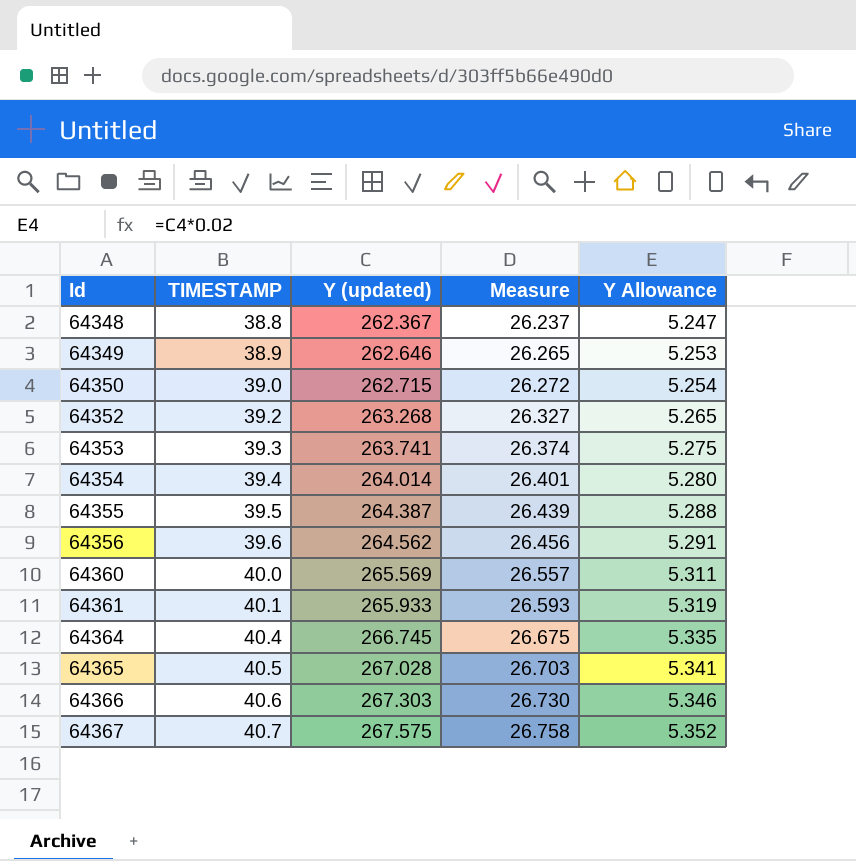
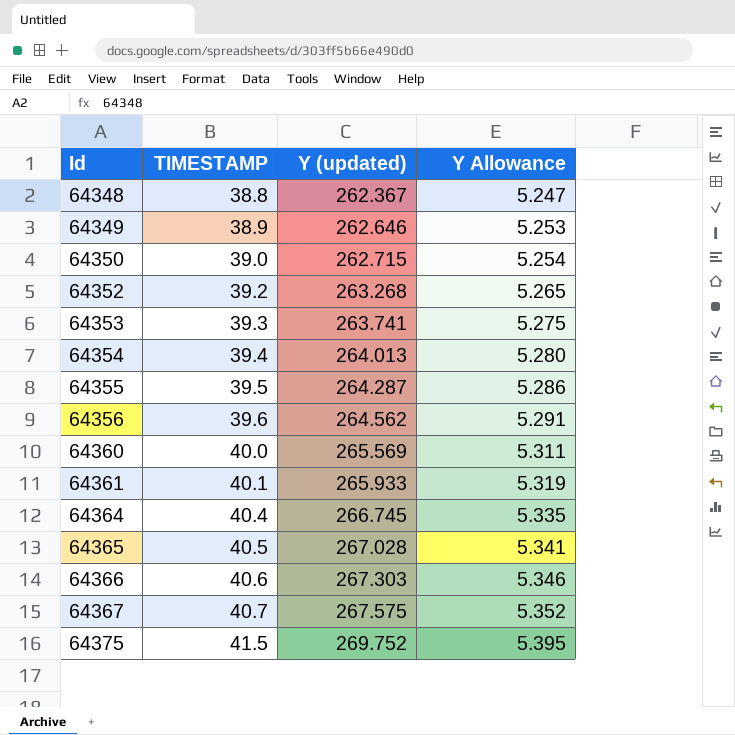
column Measure | formula: [Y (updated)] * 0.1 -> none
64354 | Y (updated): 264.014 -> 264.013
64355 | Y (updated): 264.387 -> 264.287
64355 | Y Allowance: 5.288 -> 5.286
row 64375: none -> 41.5 | 269.752 | 5.395

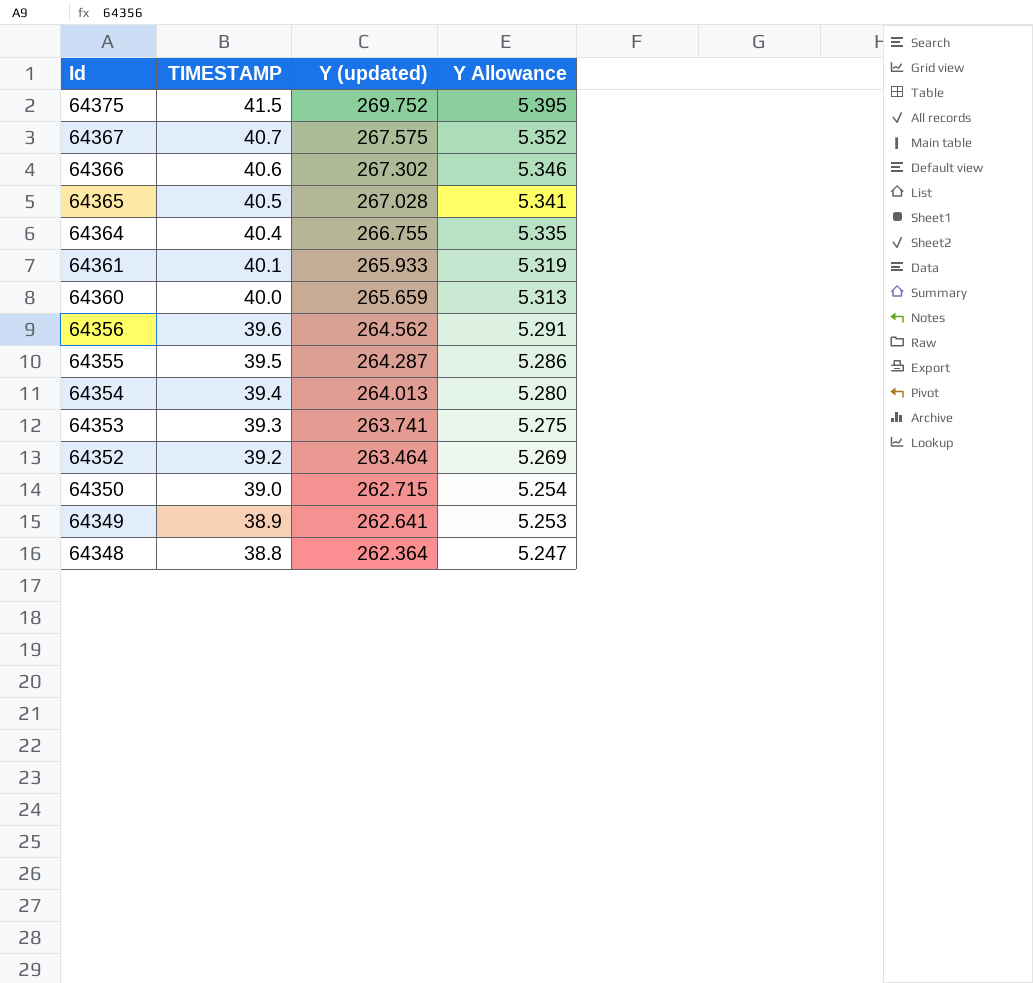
row order: Id ascending -> Id descending
64366 | Y (updated): 267.303 -> 267.302
64364 | Y (updated): 266.745 -> 266.755
64360 | Y (updated): 265.569 -> 265.659
64360 | Y Allowance: 5.311 -> 5.313
64352 | Y (updated): 263.268 -> 263.464
64352 | Y Allowance: 5.265 -> 5.269
64349 | Y (updated): 262.646 -> 262.641
64348 | Y (updated): 262.367 -> 262.364

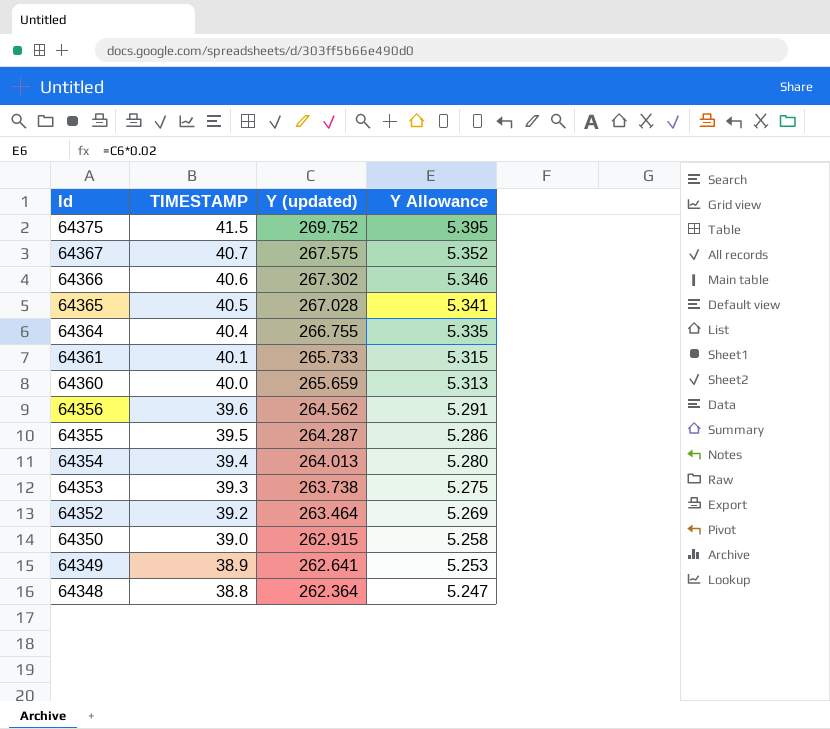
64361 | Y (updated): 265.933 -> 265.733
64361 | Y Allowance: 5.319 -> 5.315
64353 | Y (updated): 263.741 -> 263.738
64350 | Y (updated): 262.715 -> 262.915
64350 | Y Allowance: 5.254 -> 5.258

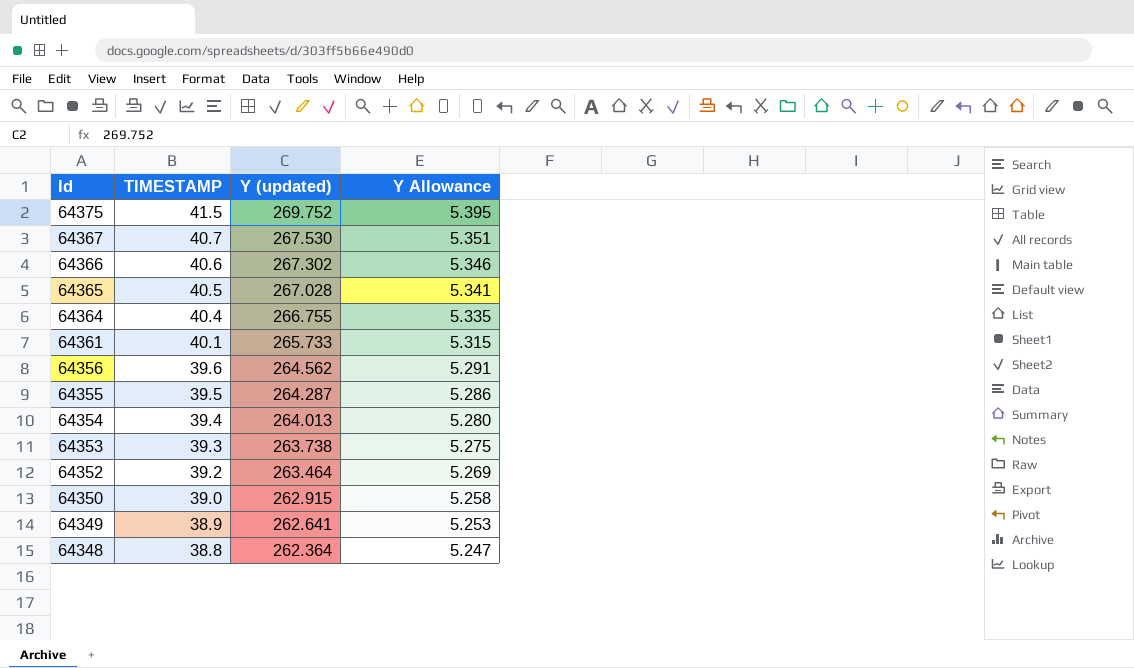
row 64360: 40.0 | 265.659 | 5.313 -> none
64367 | Y (updated): 267.575 -> 267.530
64367 | Y Allowance: 5.352 -> 5.351

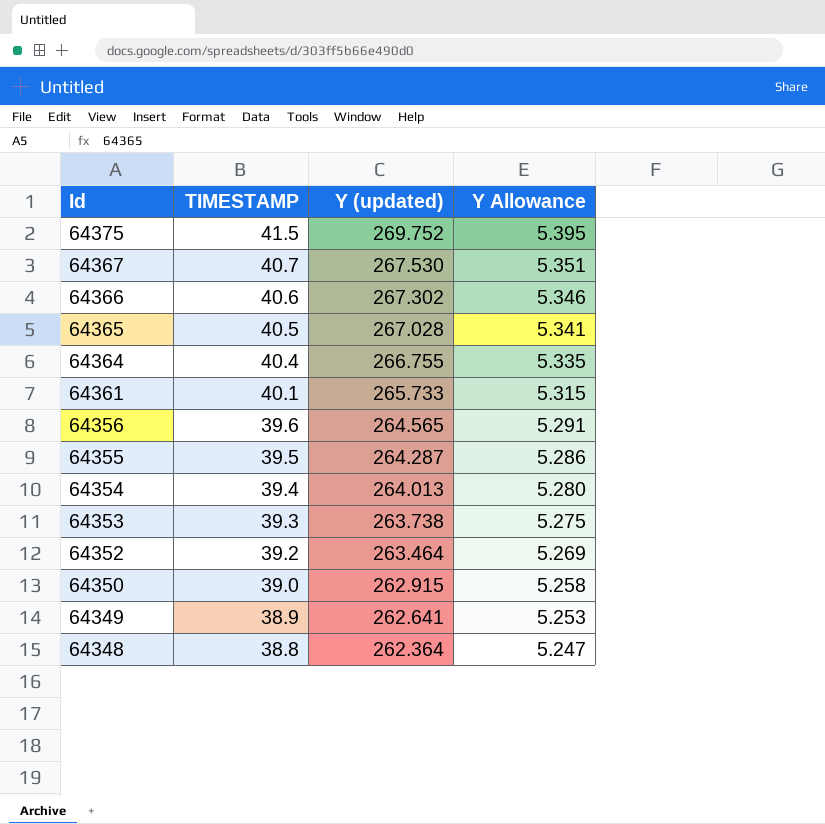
64356 | Y (updated): 264.562 -> 264.565

